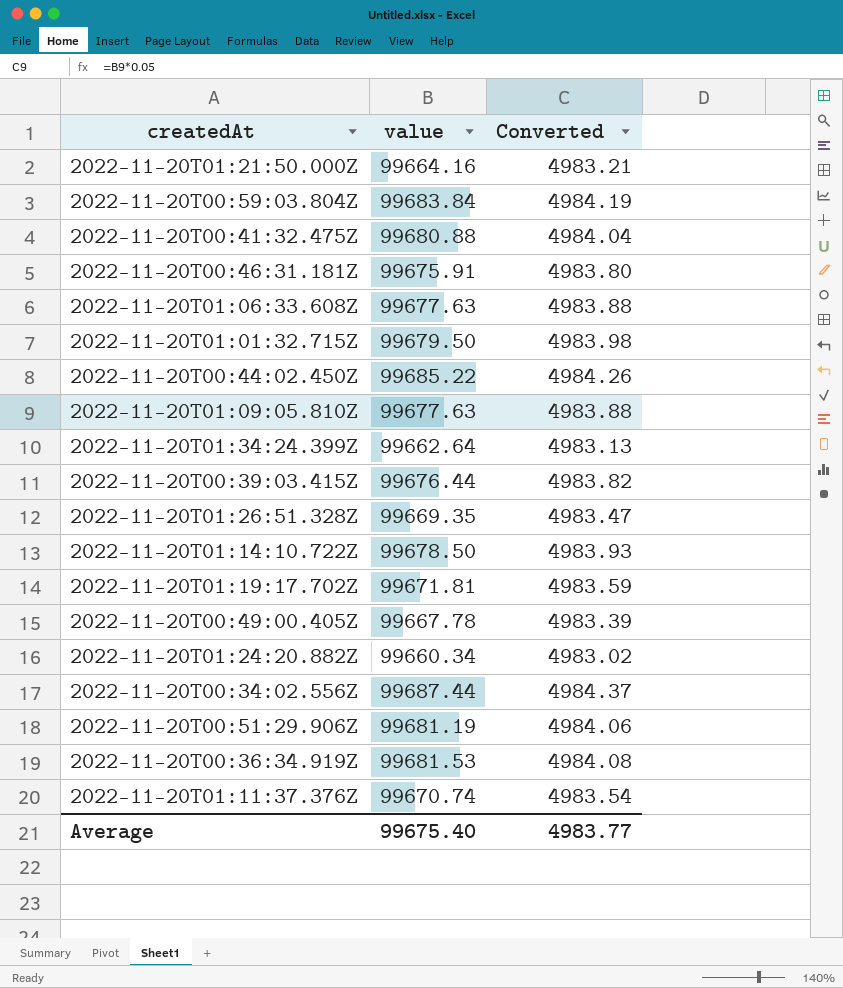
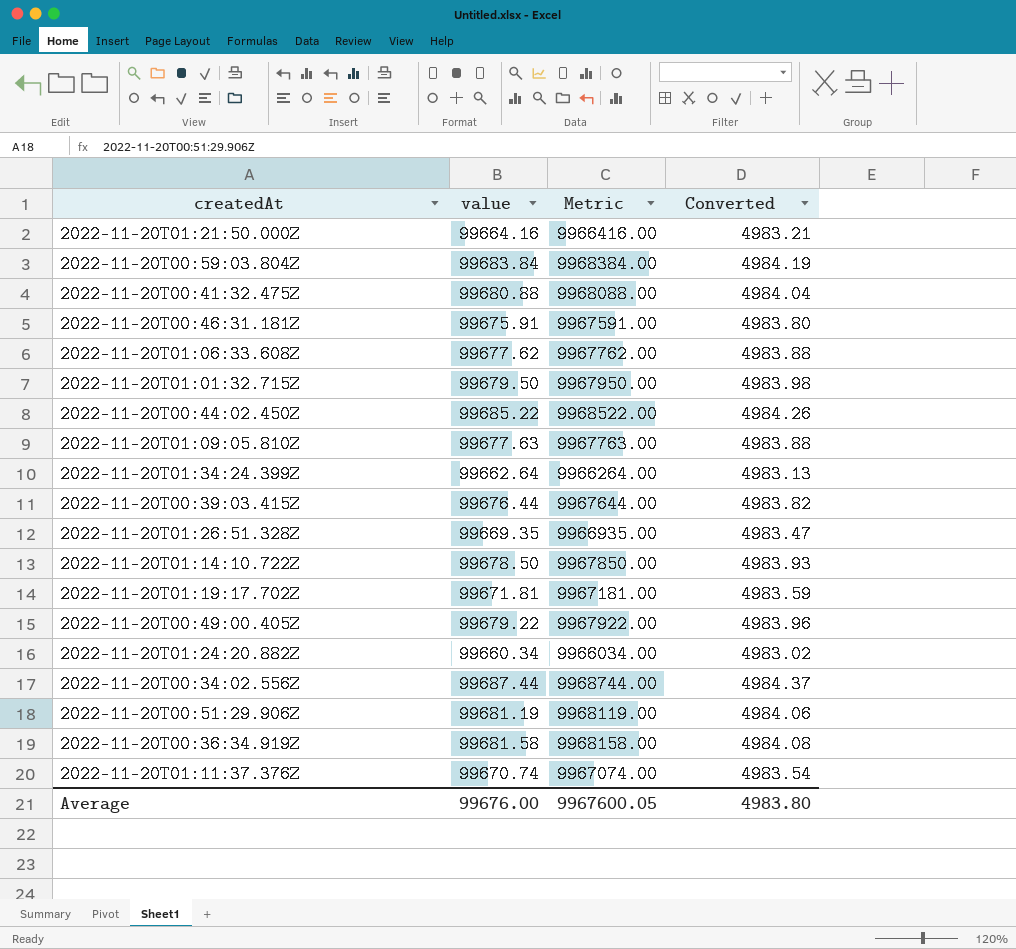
column Metric | formula: none -> [value] * 100
2022-11-20T01:06:33.608Z | value: 99677.63 -> 99677.62
2022-11-20T00:49:00.405Z | value: 99667.78 -> 99679.22
2022-11-20T00:49:00.405Z | Converted: 4983.39 -> 4983.96
2022-11-20T00:36:34.919Z | value: 99681.53 -> 99681.58
Average | value: 99675.40 -> 99676.00
Average | Converted: 4983.77 -> 4983.80

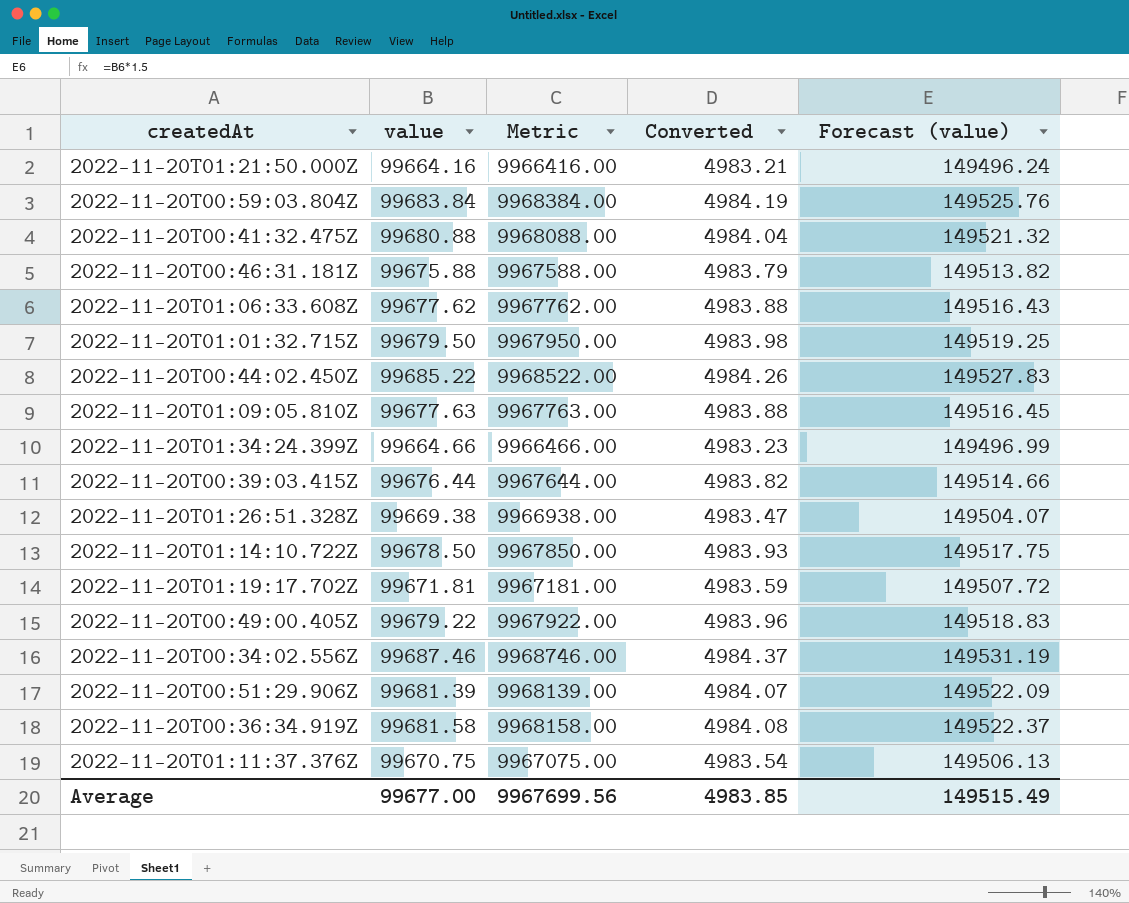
column Forecast (value) | formula: none -> [value] * 1.5
row 2022-11-20T01:24:20.882Z: 99660.34 | 9966034.00 | 4983.02 -> none
2022-11-20T00:46:31.181Z | value: 99675.91 -> 99675.88
2022-11-20T00:46:31.181Z | Metric: 9967591.00 -> 9967588.00
2022-11-20T00:46:31.181Z | Converted: 4983.80 -> 4983.79
2022-11-20T01:34:24.399Z | value: 99662.64 -> 99664.66
2022-11-20T01:34:24.399Z | Metric: 9966264.00 -> 9966466.00
2022-11-20T01:34:24.399Z | Converted: 4983.13 -> 4983.23
2022-11-20T01:26:51.328Z | value: 99669.35 -> 99669.38
2022-11-20T01:26:51.328Z | Metric: 9966935.00 -> 9966938.00
2022-11-20T00:34:02.556Z | value: 99687.44 -> 99687.46
2022-11-20T00:34:02.556Z | Metric: 9968744.00 -> 9968746.00
2022-11-20T00:51:29.906Z | value: 99681.19 -> 99681.39
2022-11-20T00:51:29.906Z | Metric: 9968119.00 -> 9968139.00
2022-11-20T00:51:29.906Z | Converted: 4984.06 -> 4984.07
2022-11-20T01:11:37.376Z | value: 99670.74 -> 99670.75
2022-11-20T01:11:37.376Z | Metric: 9967074.00 -> 9967075.00
Average | value: 99676.00 -> 99677.00
Average | Metric: 9967600.05 -> 9967699.56
Average | Converted: 4983.80 -> 4983.85

